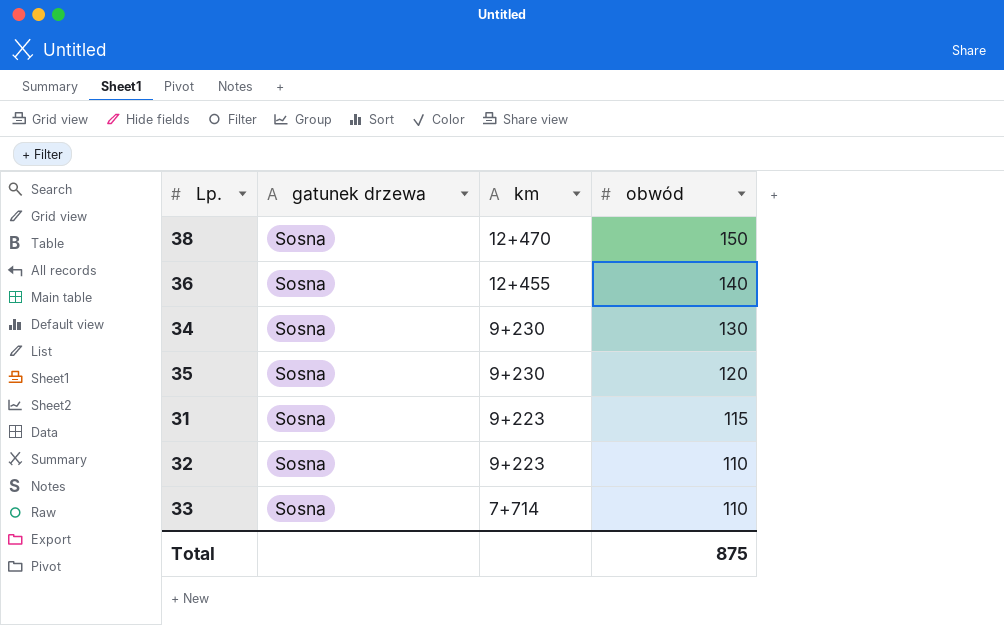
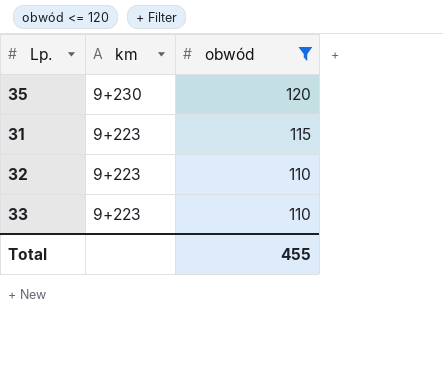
filter: none -> obwód <= 120
column gatunek drzewa | position: 2 -> none
33 | km: 7+714 -> 9+223
Total | obwód: 875 -> 455

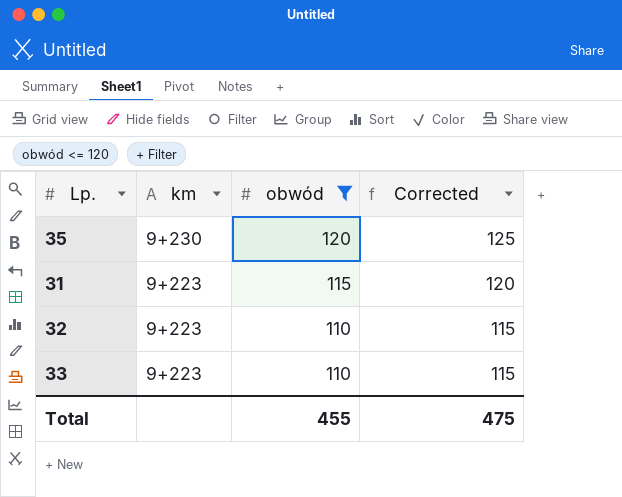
column Corrected | formula: none -> [obwód] + 5

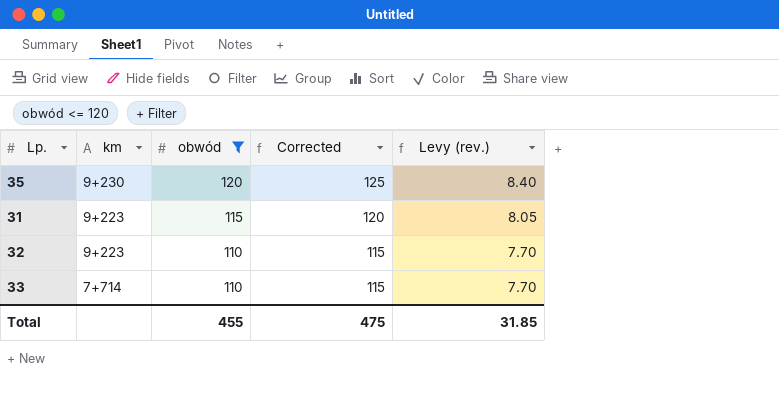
column Levy (rev.) | formula: none -> [obwód] * 0.07
33 | km: 9+223 -> 7+714

